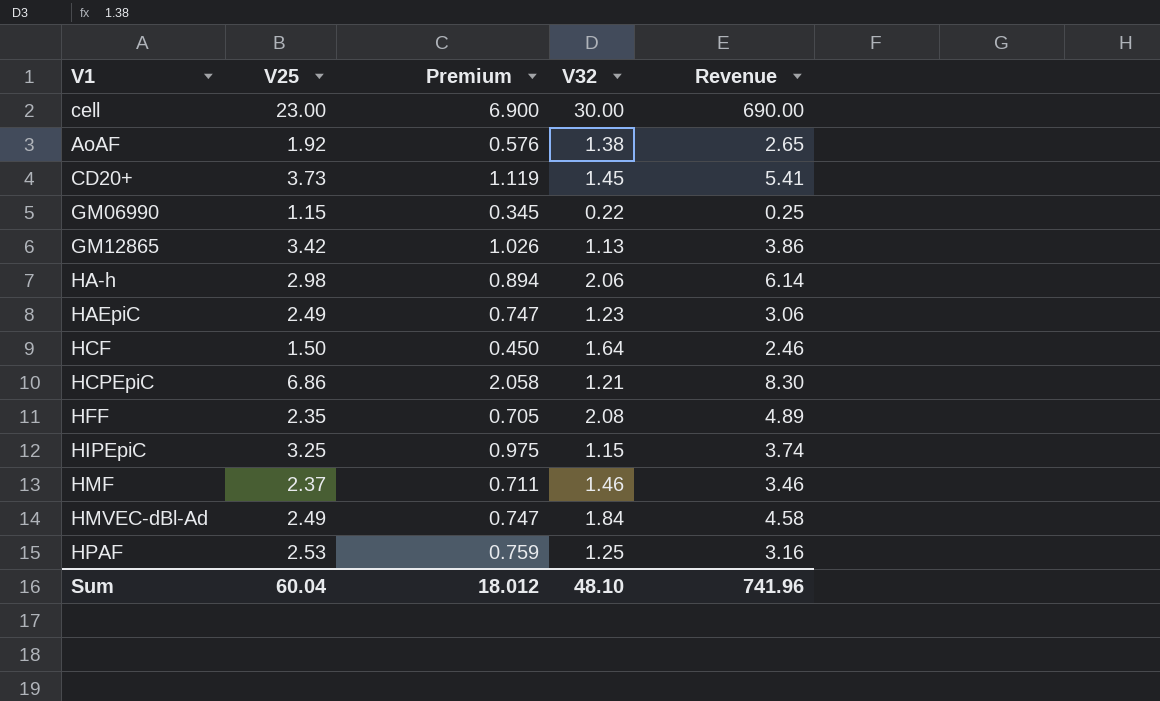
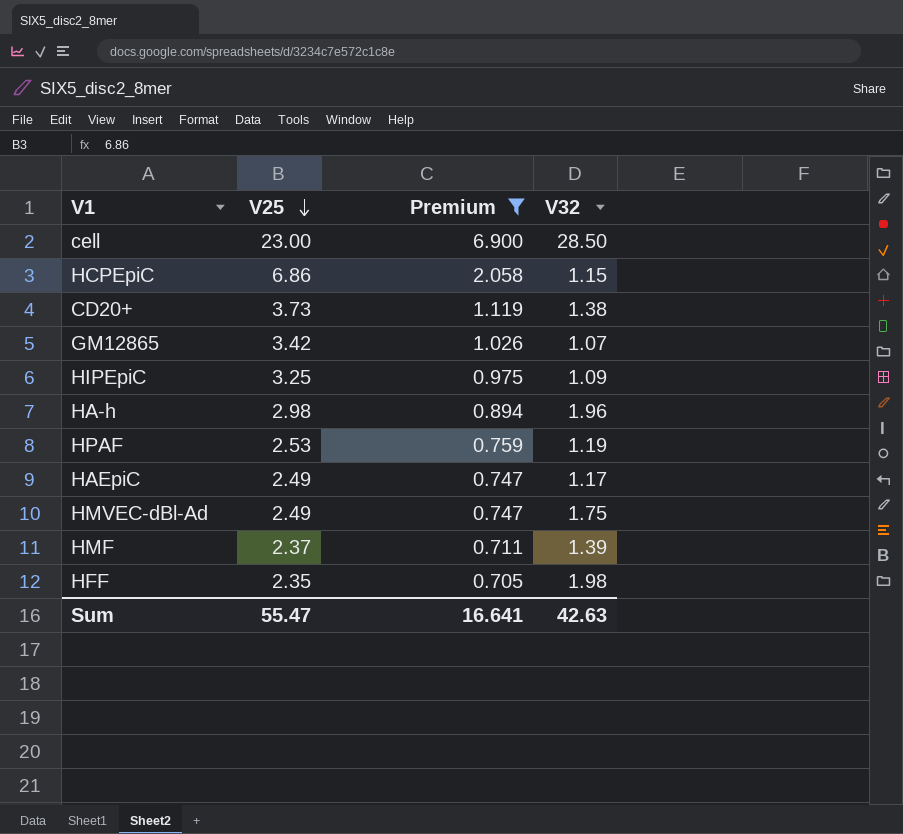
filter: none -> Premium >= 0.705
row order: none -> V25 descending
column Revenue | formula: [V25] * [V32] -> none
cell | V32: 30.00 -> 28.50
HCPEpiC | V32: 1.21 -> 1.15
CD20+ | V32: 1.45 -> 1.38
GM12865 | V32: 1.13 -> 1.07
HIPEpiC | V32: 1.15 -> 1.09
HA-h | V32: 2.06 -> 1.96
HPAF | V32: 1.25 -> 1.19
HAEpiC | V32: 1.23 -> 1.17
HMVEC-dBl-Ad | V32: 1.84 -> 1.75
HMF | V32: 1.46 -> 1.39
HFF | V32: 2.08 -> 1.98
Sum | V25: 60.04 -> 55.47
Sum | Premium: 18.012 -> 16.641
Sum | V32: 48.10 -> 42.63

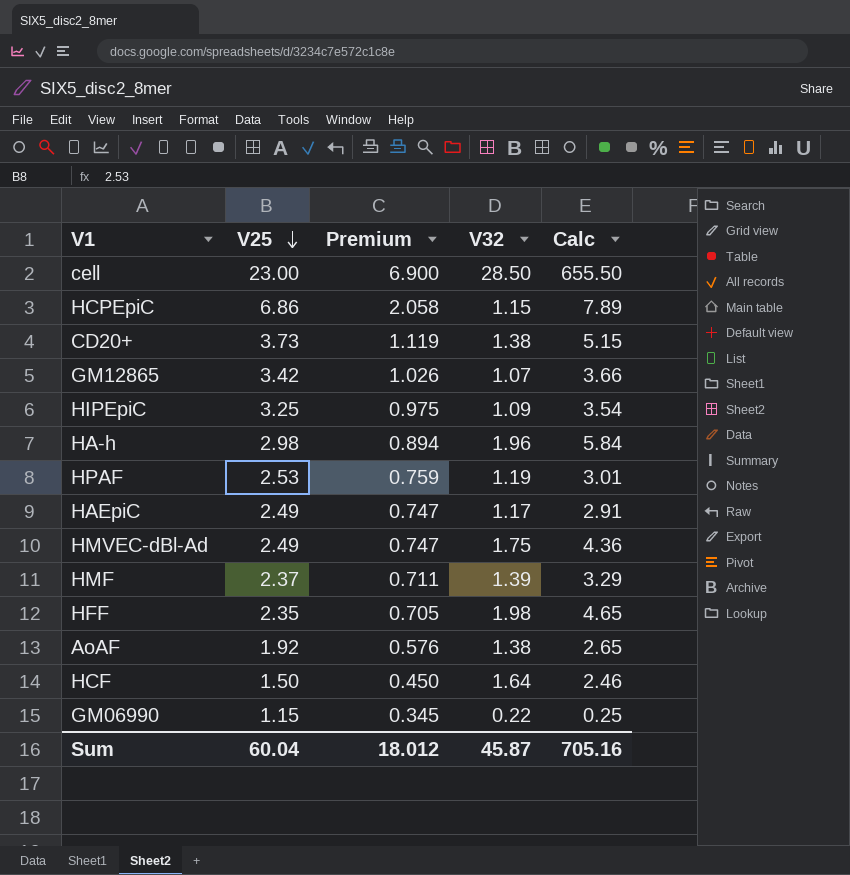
filter: Premium >= 0.705 -> none
column Calc | formula: none -> [V25] * [V32]
Sum | V25: 55.47 -> 60.04
Sum | Premium: 16.641 -> 18.012
Sum | V32: 42.63 -> 45.87

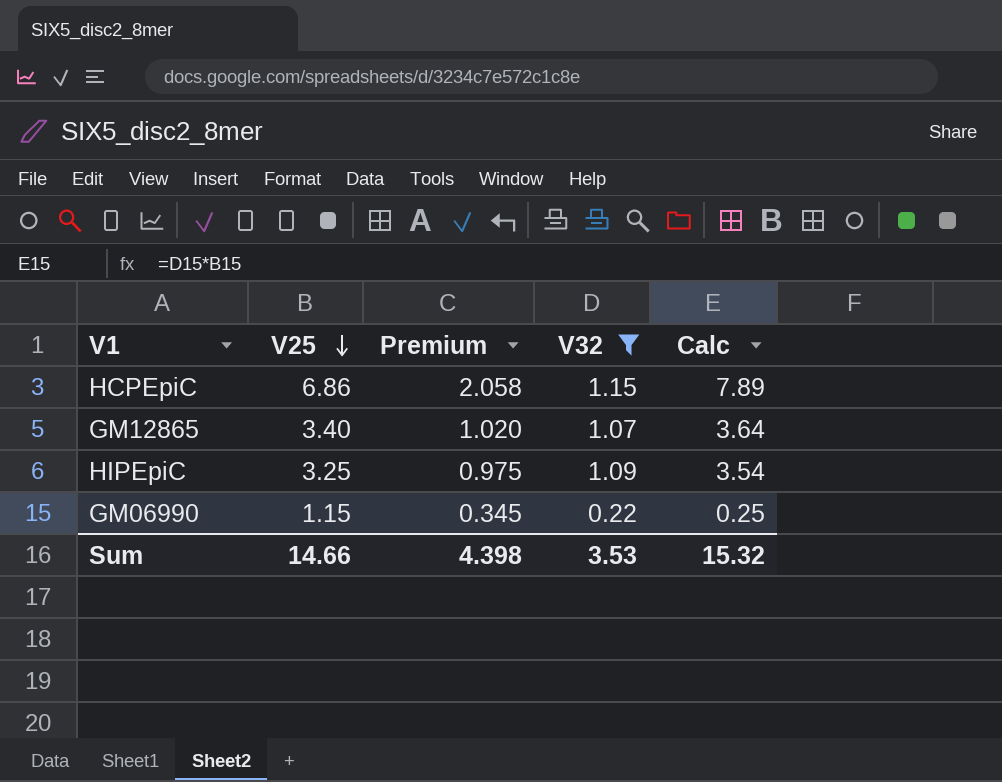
filter: none -> V32 <= 1.15
GM12865 | V25: 3.42 -> 3.40
GM12865 | Premium: 1.026 -> 1.020
GM12865 | Calc: 3.66 -> 3.64
Sum | V25: 60.04 -> 14.66
Sum | Premium: 18.012 -> 4.398
Sum | V32: 45.87 -> 3.53
Sum | Calc: 705.16 -> 15.32

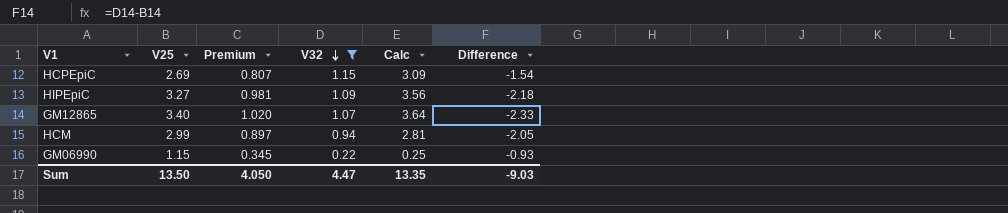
row order: V25 descending -> V32 descending
column Difference | formula: none -> [V32] - [V25]
HCPEpiC | V25: 6.86 -> 2.69
HCPEpiC | Premium: 2.058 -> 0.807
HCPEpiC | Calc: 7.89 -> 3.09
HIPEpiC | V25: 3.25 -> 3.27
HIPEpiC | Premium: 0.975 -> 0.981
HIPEpiC | Calc: 3.54 -> 3.56
row HCM: none -> 2.99 | 0.897 | 0.94 | 2.81 | -2.05
Sum | V25: 14.66 -> 13.50
Sum | Premium: 4.398 -> 4.050
Sum | V32: 3.53 -> 4.47
Sum | Calc: 15.32 -> 13.35

